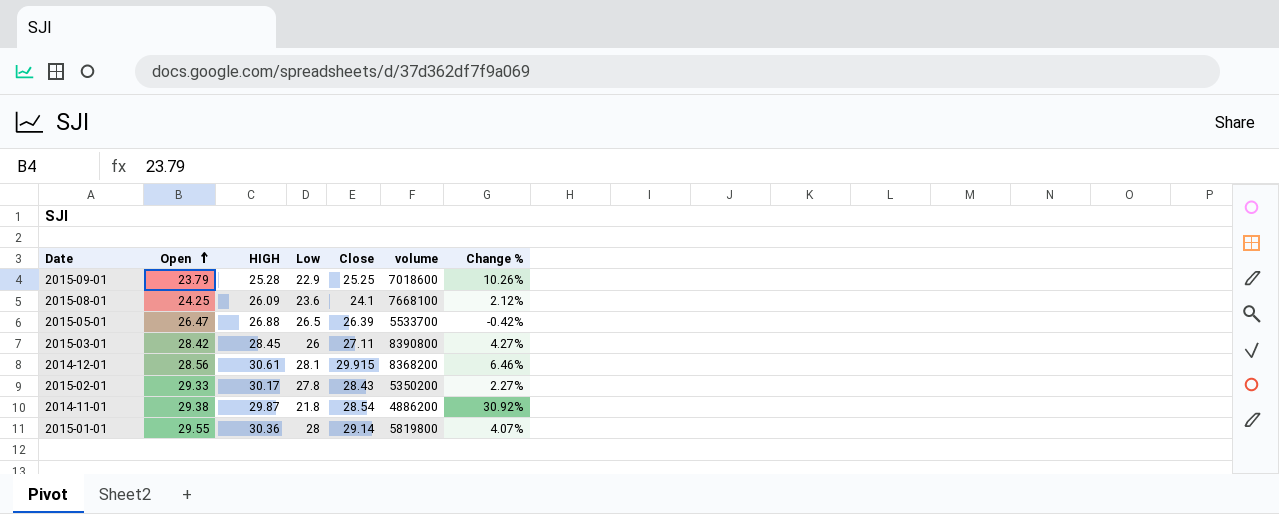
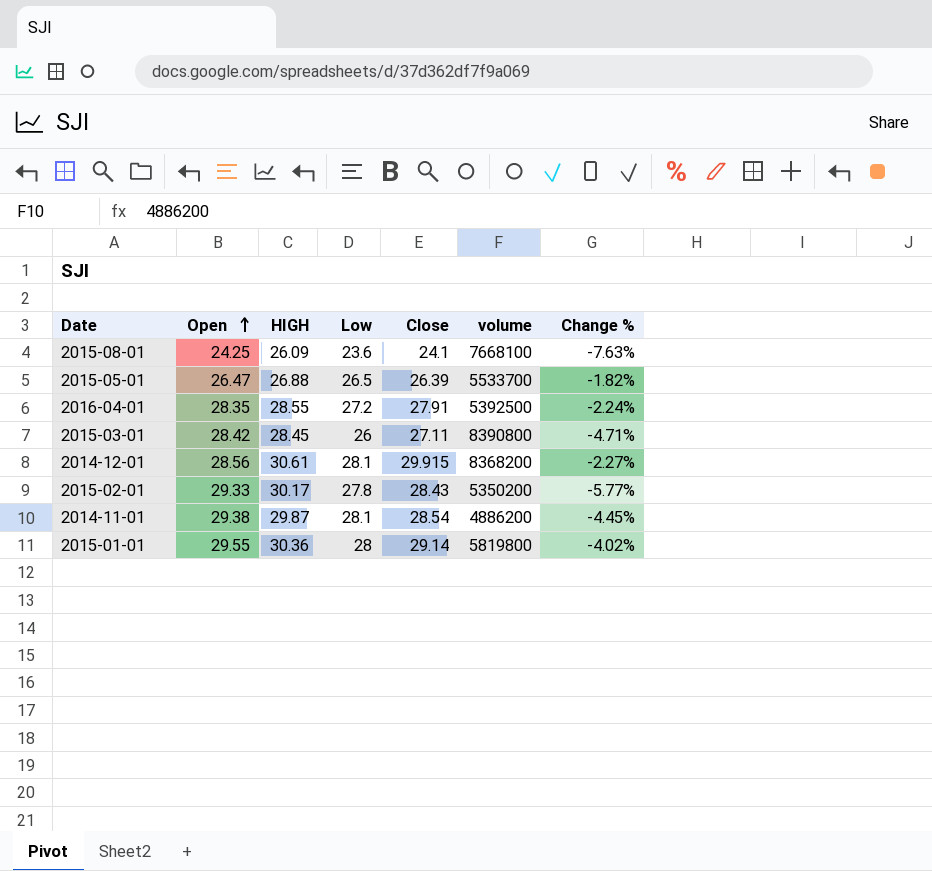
column Change % | formula: ([Close] - [Low]) / [Low] -> ([Close] - [HIGH]) / [HIGH]
row 2015-09-01: 23.79 | 25.28 | 22.9 | 25.25 | 7018600 | 10.26% -> none
row 2016-04-01: none -> 28.35 | 28.55 | 27.2 | 27.91 | 5392500 | -2.24%
2014-11-01 | Low: 21.8 -> 28.1

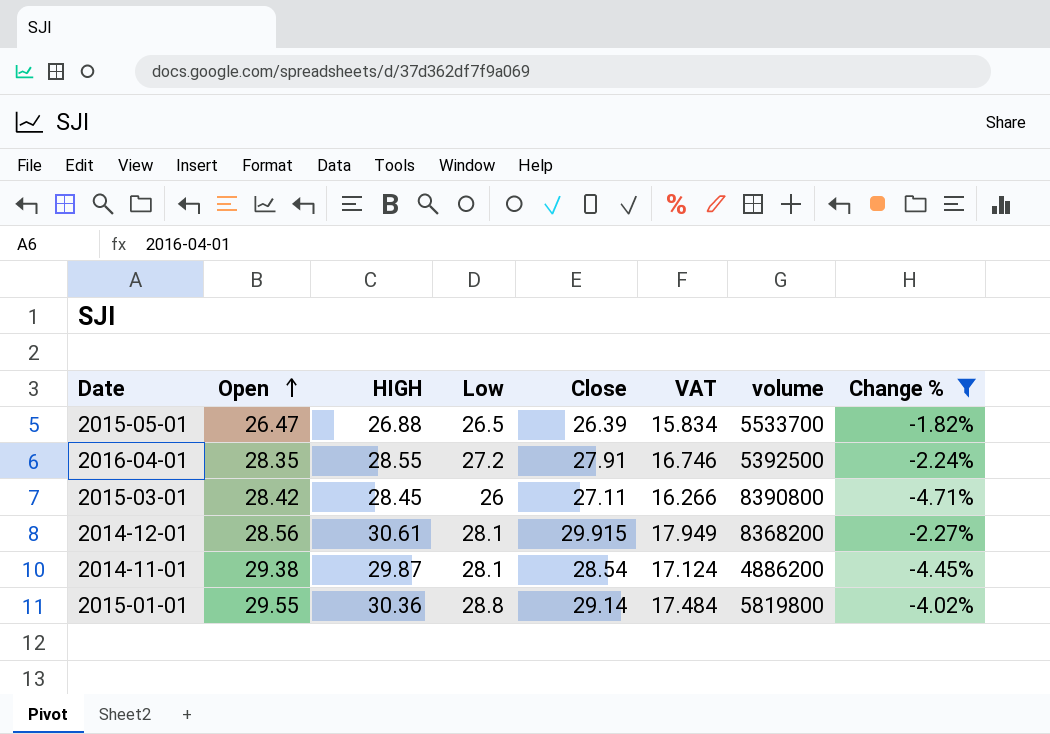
filter: none -> Change % >= -4.71%
column VAT | formula: none -> [Close] * 0.6
2015-01-01 | Low: 28 -> 28.8

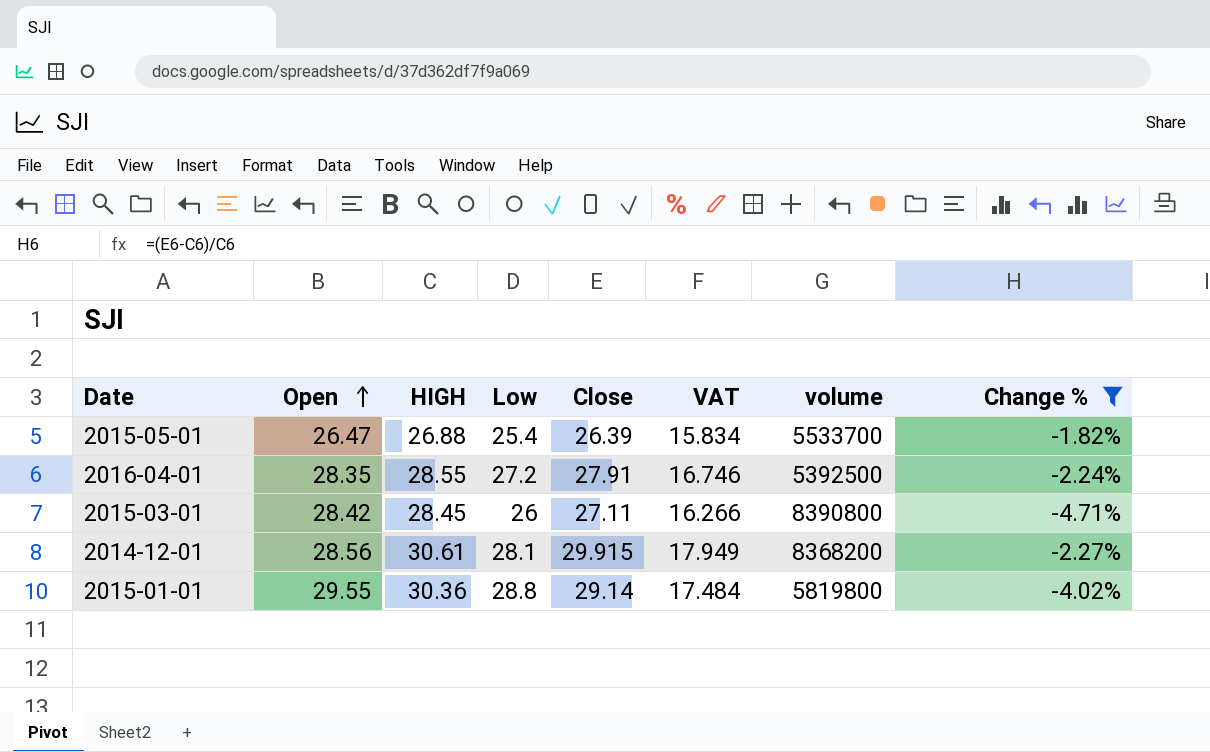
row 2014-11-01: 29.38 | 29.87 | 28.1 | 28.54 | 17.124 | 4886200 | -4.45% -> none
2015-05-01 | Low: 26.5 -> 25.4

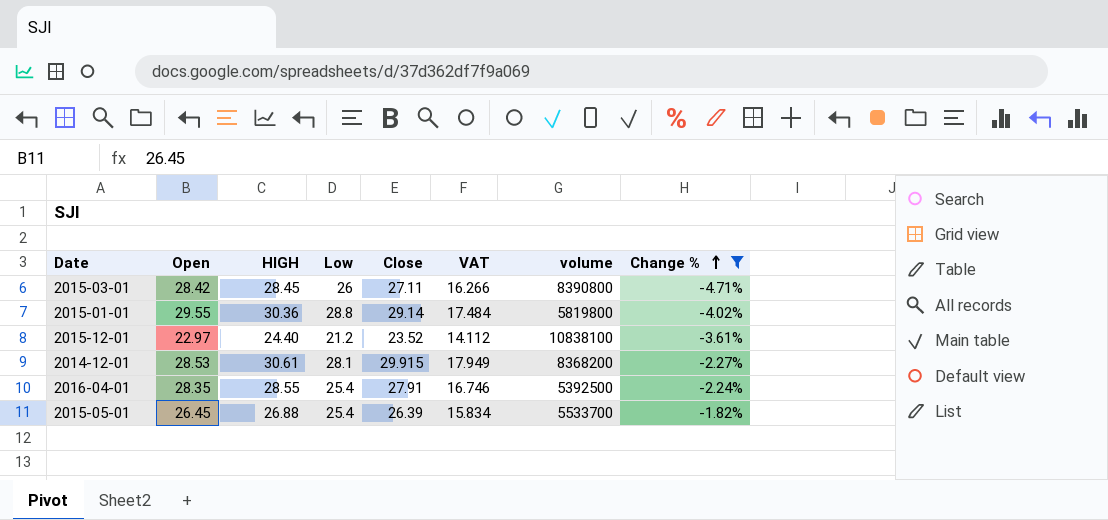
row order: Open ascending -> Change % ascending
row 2015-12-01: none -> 22.97 | 24.40 | 21.2 | 23.52 | 14.112 | 10838100 | -3.61%
2014-12-01 | Open: 28.56 -> 28.53
2016-04-01 | Low: 27.2 -> 25.4
2015-05-01 | Open: 26.47 -> 26.45

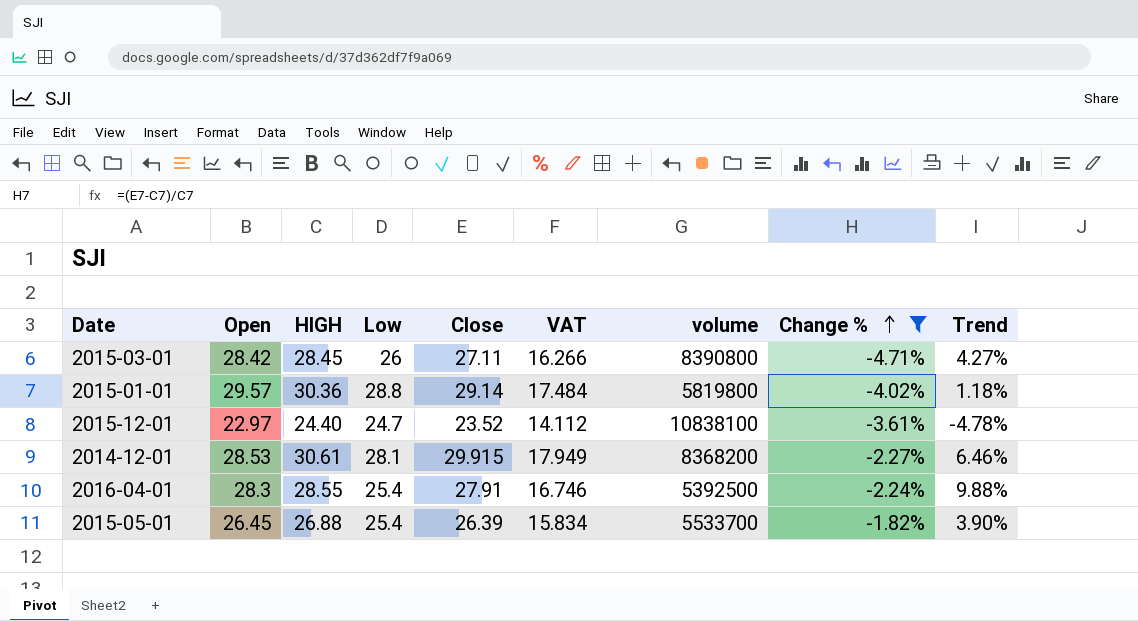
column Trend | formula: none -> ([Close] - [Low]) / [Low]
2015-01-01 | Open: 29.55 -> 29.57
2015-12-01 | Low: 21.2 -> 24.7
2016-04-01 | Open: 28.35 -> 28.3

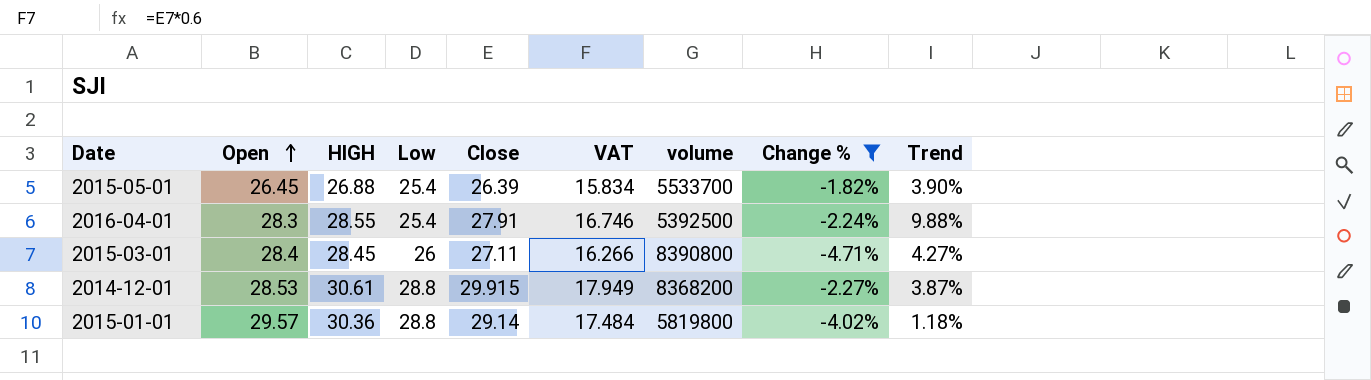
row order: Change % ascending -> Open ascending
row 2015-12-01: 22.97 | 24.40 | 24.7 | 23.52 | 14.112 | 10838100 | -3.61% | -4.78% -> none
2015-03-01 | Open: 28.42 -> 28.4
2014-12-01 | Low: 28.1 -> 28.8
2014-12-01 | Trend: 6.46% -> 3.87%

